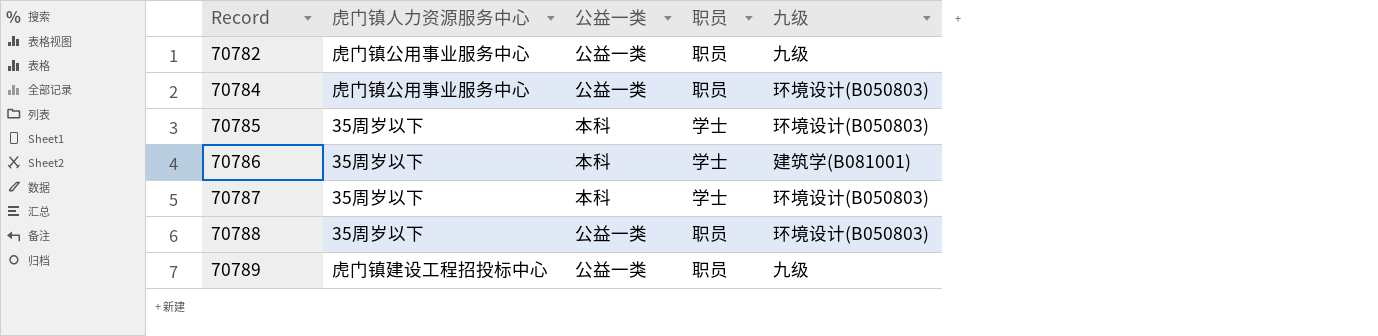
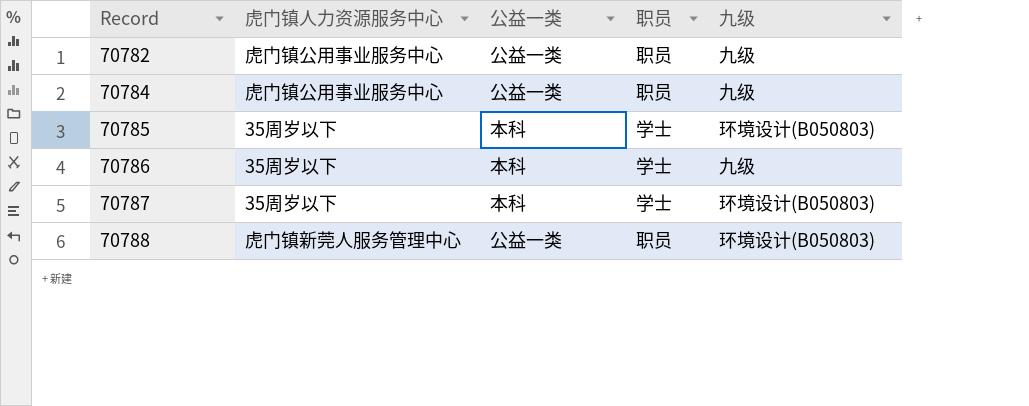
row 70789: 虎门镇建设工程招投标中心 | 公益一类 | 职员 | 九级 -> none
70784 | 九级: 环境设计(B050803) -> 九级
70786 | 九级: 建筑学(B081001) -> 九级
70788 | 虎门镇人力资源服务中心: 35周岁以下 -> 虎门镇新莞人服务管理中心

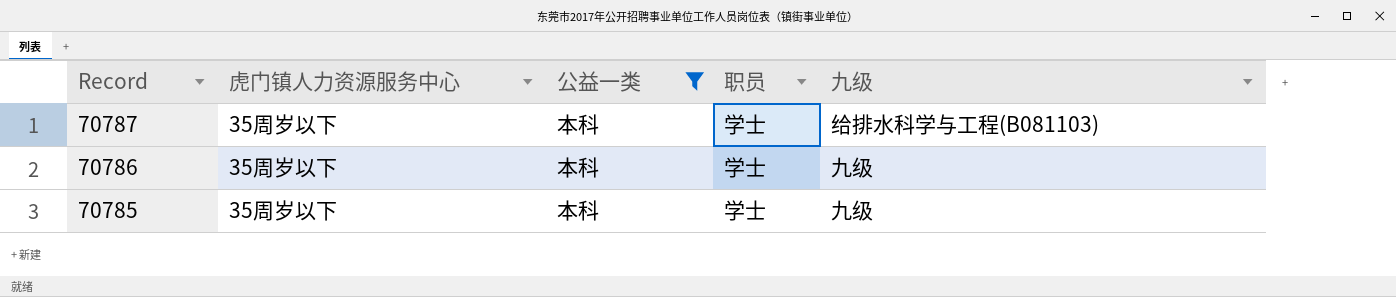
filter: none -> 公益一类 = 本科
row order: Record ascending -> Record descending
70787 | 九级: 环境设计(B050803) -> 给排水科学与工程(B081103)
70785 | 九级: 环境设计(B050803) -> 九级

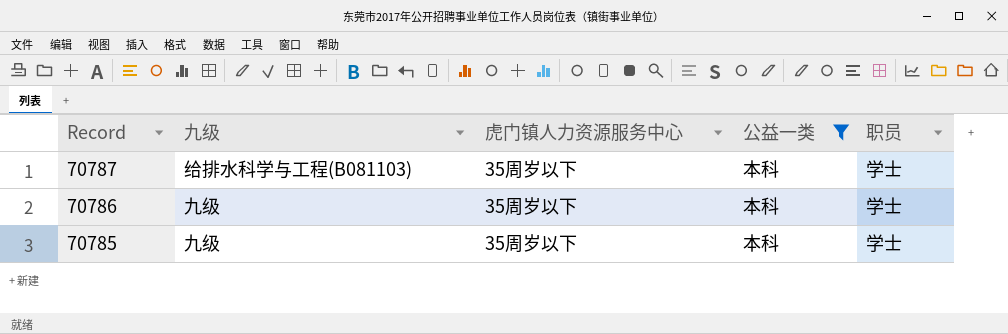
column 九级 | position: 5 -> 2

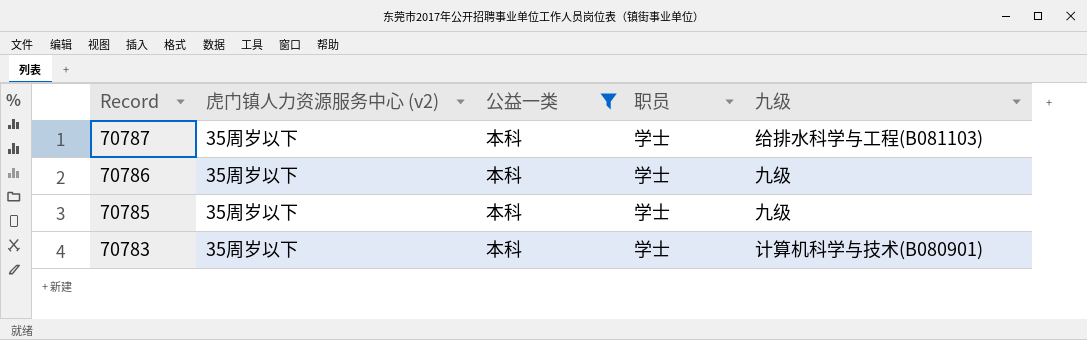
column name: 虎门镇人力资源服务中心 -> 虎门镇人力资源服务中心 (v2)
column 九级 | position: 2 -> 5
row 70783: none -> 35周岁以下 | 本科 | 学士 | 计算机科学与技术(B080901)

